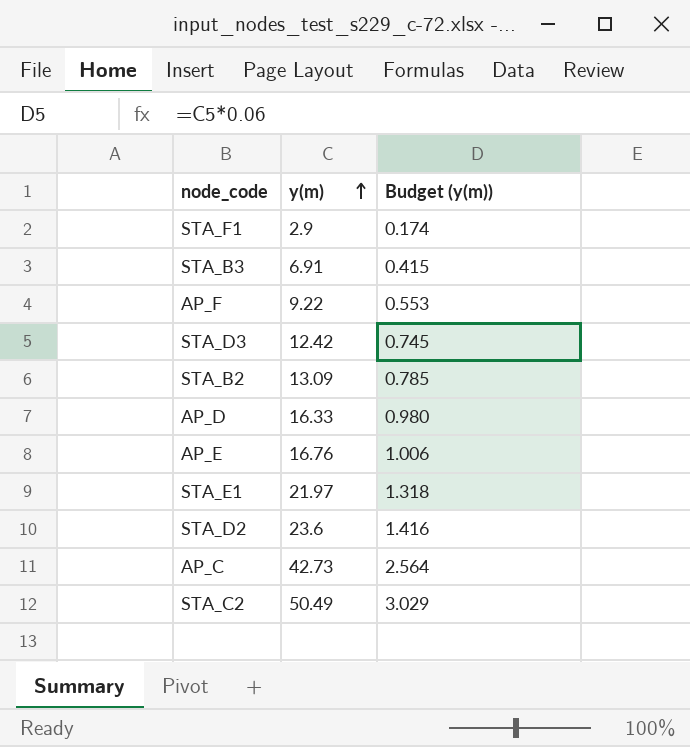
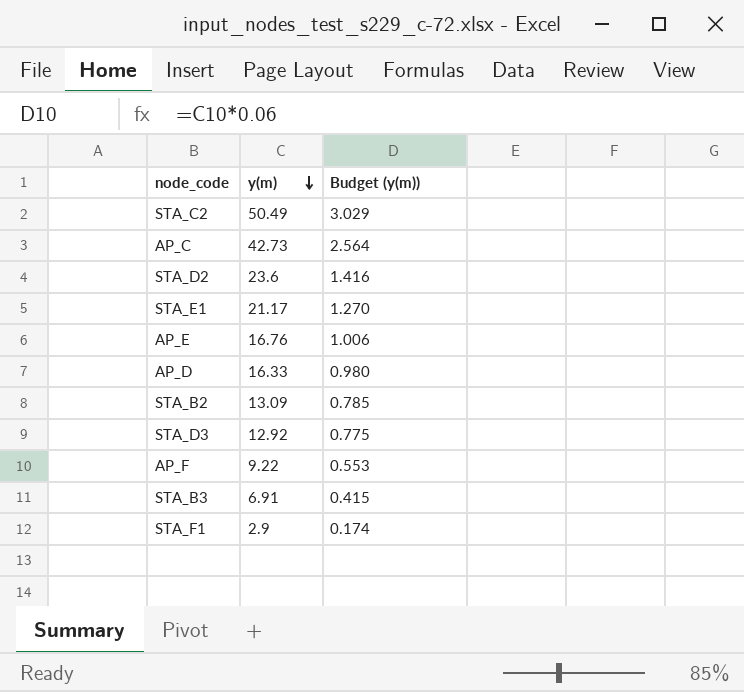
row order: y(m) ascending -> y(m) descending
STA_E1 | y(m): 21.97 -> 21.17
STA_E1 | Budget (y(m)): 1.318 -> 1.270
STA_D3 | y(m): 12.42 -> 12.92
STA_D3 | Budget (y(m)): 0.745 -> 0.775

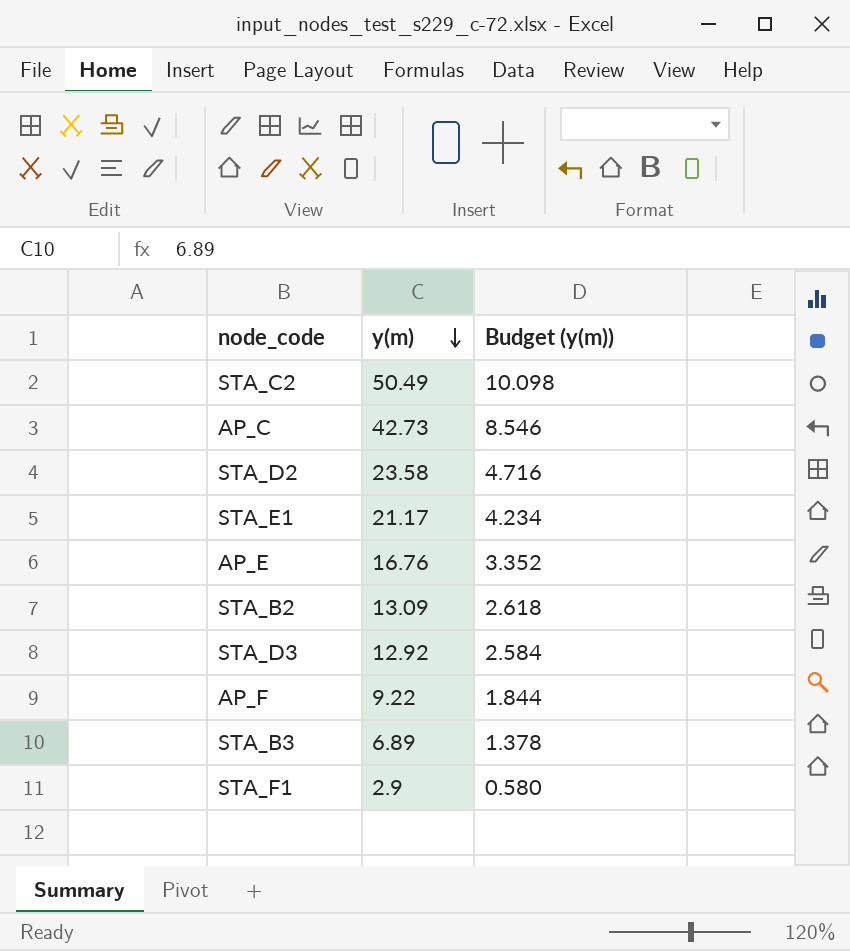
column Budget (y(m)) | formula: [y(m)] * 0.06 -> [y(m)] * 0.2
row AP_D: 16.33 | 0.980 -> none
STA_D2 | y(m): 23.6 -> 23.58
STA_B3 | y(m): 6.91 -> 6.89

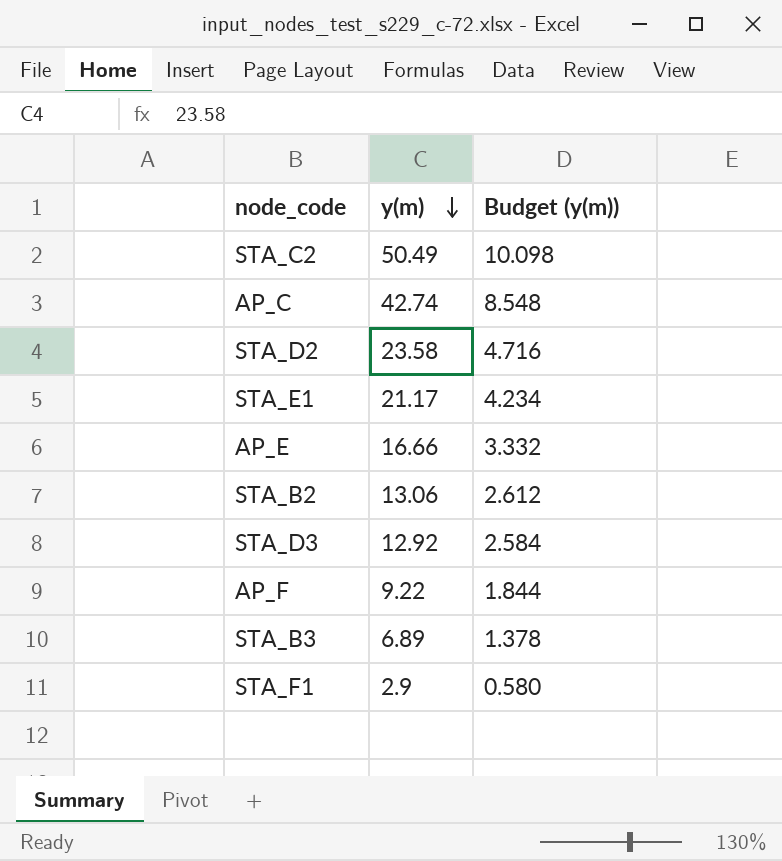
AP_C | y(m): 42.73 -> 42.74
AP_C | Budget (y(m)): 8.546 -> 8.548
AP_E | y(m): 16.76 -> 16.66
AP_E | Budget (y(m)): 3.352 -> 3.332
STA_B2 | y(m): 13.09 -> 13.06
STA_B2 | Budget (y(m)): 2.618 -> 2.612

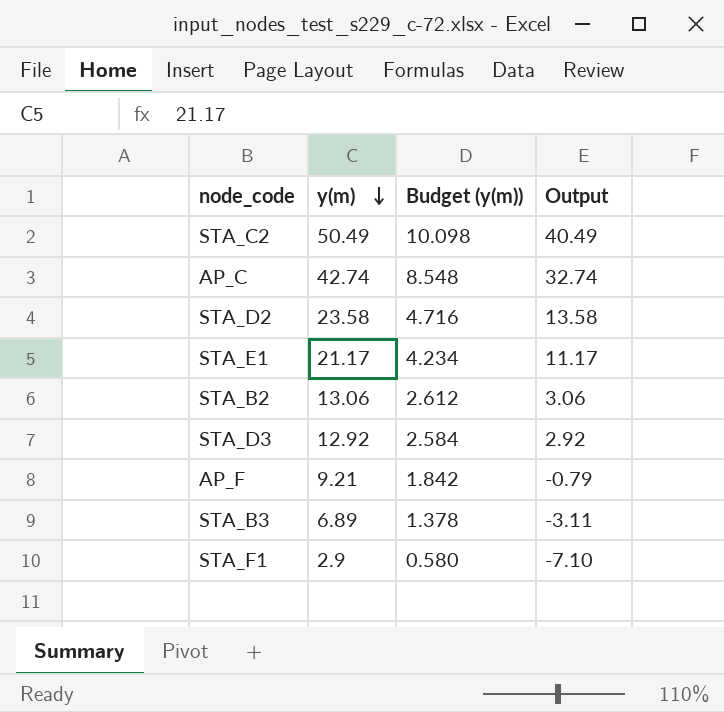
column Output | formula: none -> [y(m)] - 10
row AP_E: 16.66 | 3.332 -> none
AP_F | y(m): 9.22 -> 9.21
AP_F | Budget (y(m)): 1.844 -> 1.842

